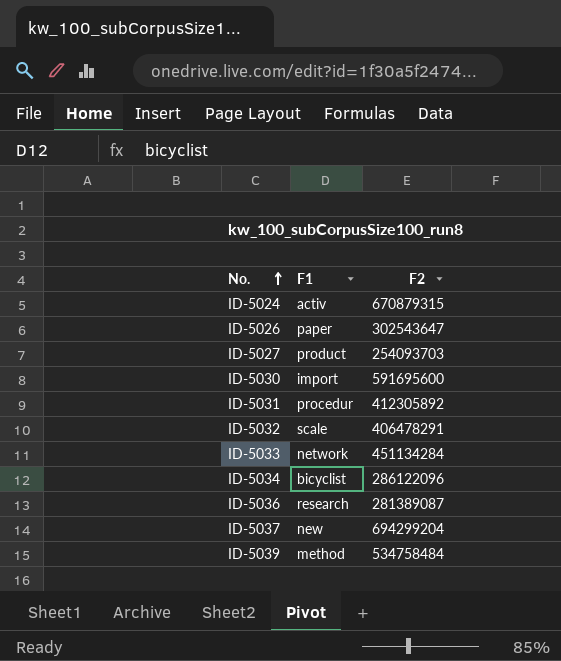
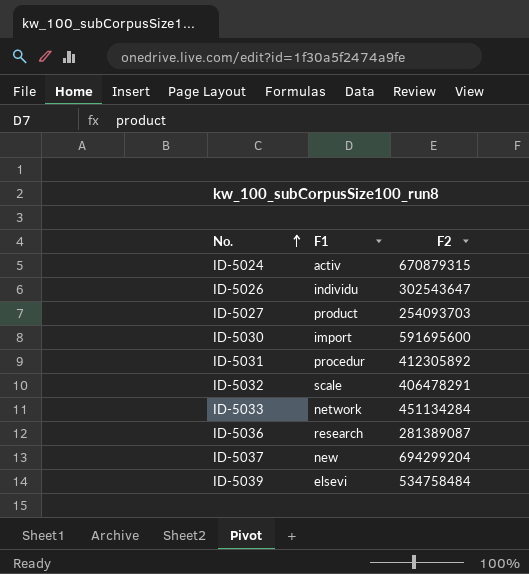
row ID-5034: bicyclist | 286122096 -> none
ID-5026 | F1: paper -> individu
ID-5039 | F1: method -> elsevi

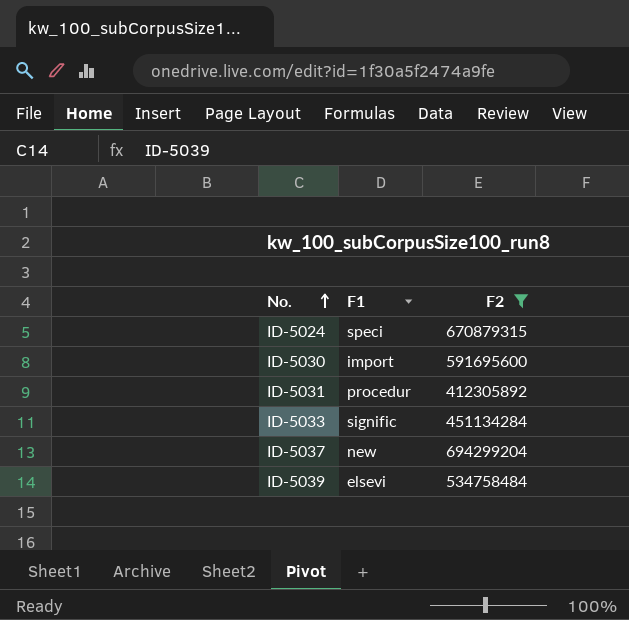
filter: none -> F2 >= 412305892
ID-5024 | F1: activ -> speci
ID-5033 | F1: network -> signific

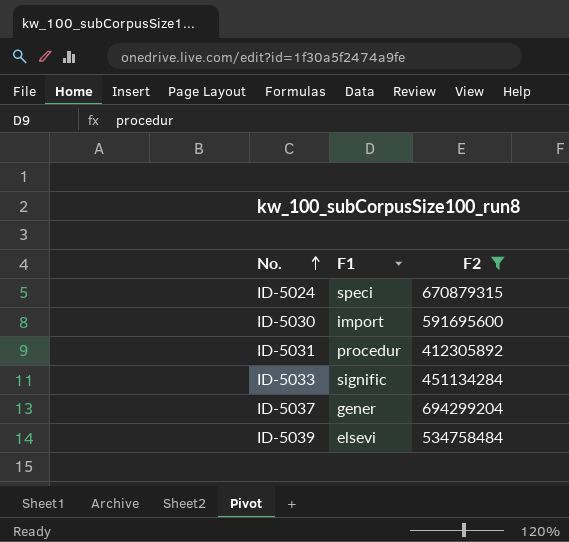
ID-5037 | F1: new -> gener

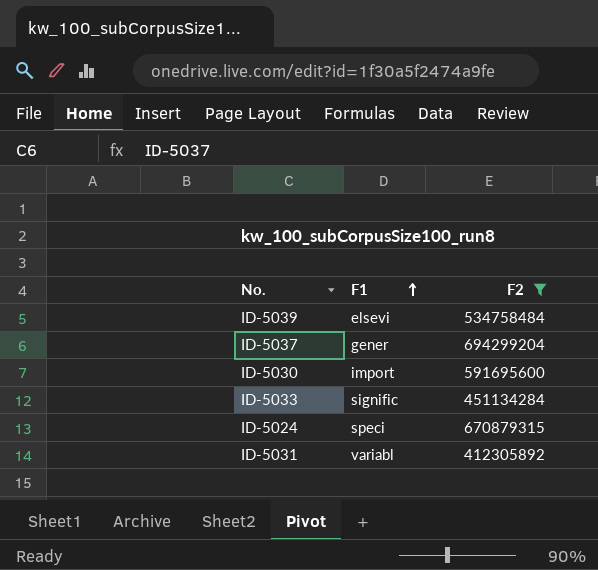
row order: No. ascending -> F1 ascending
ID-5031 | F1: procedur -> variabl

